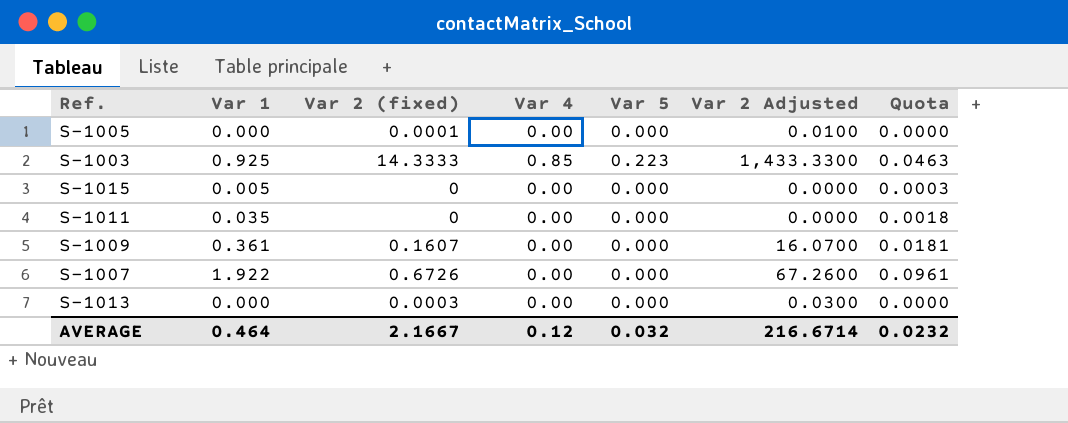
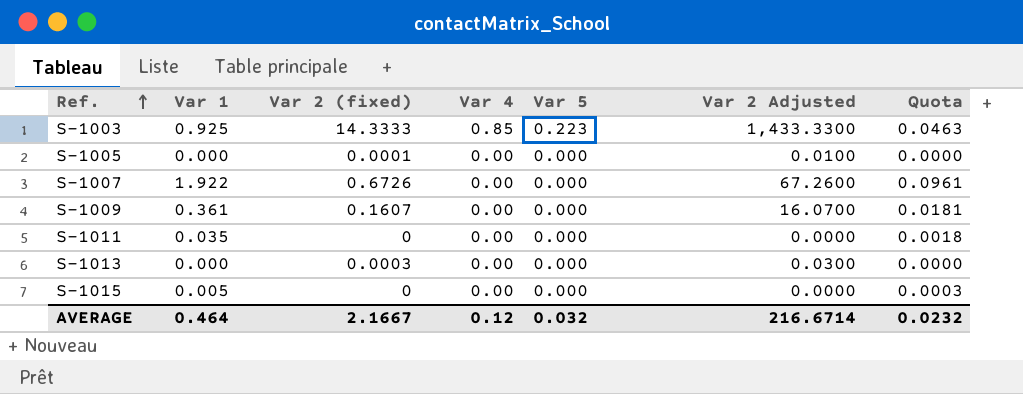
row order: none -> Ref. ascending

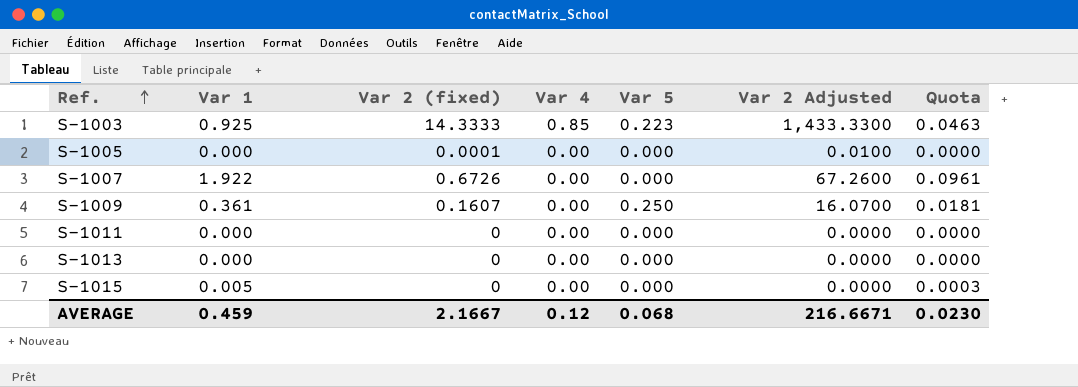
S-1009 | Var 5: 0.000 -> 0.250
S-1011 | Var 1: 0.035 -> 0.000
S-1011 | Quota: 0.0018 -> 0.0000
S-1013 | Var 2 (fixed): 0.0003 -> 0
S-1013 | Var 2 Adjusted: 0.0300 -> 0.0000
AVERAGE | Var 1: 0.464 -> 0.459
AVERAGE | Var 5: 0.032 -> 0.068
AVERAGE | Var 2 Adjusted: 216.6714 -> 216.6671
AVERAGE | Quota: 0.0232 -> 0.0230

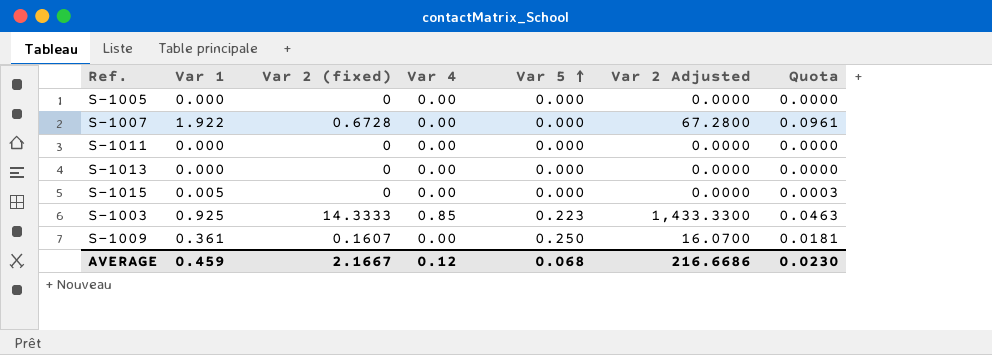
row order: Ref. ascending -> Var 5 ascending
S-1005 | Var 2 (fixed): 0.0001 -> 0
S-1005 | Var 2 Adjusted: 0.0100 -> 0.0000
S-1007 | Var 2 (fixed): 0.6726 -> 0.6728
S-1007 | Var 2 Adjusted: 67.2600 -> 67.2800
AVERAGE | Var 2 Adjusted: 216.6671 -> 216.6686

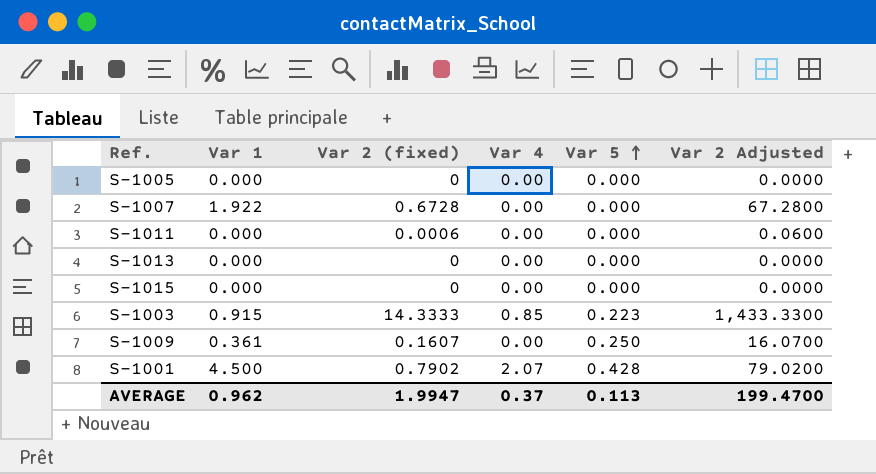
column Quota | formula: [Var 1] * 0.05 -> none
S-1011 | Var 2 (fixed): 0 -> 0.0006
S-1011 | Var 2 Adjusted: 0.0000 -> 0.0600
S-1015 | Var 1: 0.005 -> 0.000
S-1003 | Var 1: 0.925 -> 0.915
row S-1001: none -> 4.500 | 0.7902 | 2.07 | 0.428 | 79.0200
AVERAGE | Var 1: 0.459 -> 0.962
AVERAGE | Var 2 (fixed): 2.1667 -> 1.9947
AVERAGE | Var 4: 0.12 -> 0.37
AVERAGE | Var 5: 0.068 -> 0.113
AVERAGE | Var 2 Adjusted: 216.6686 -> 199.4700

